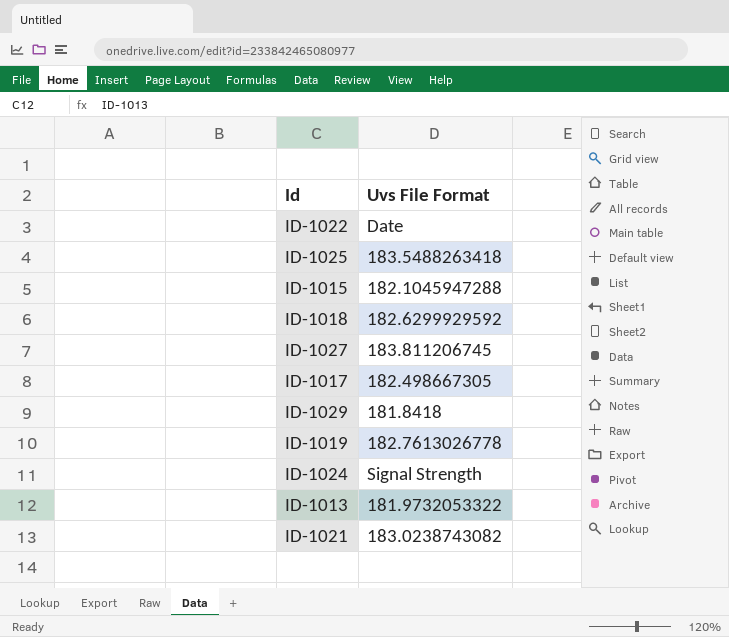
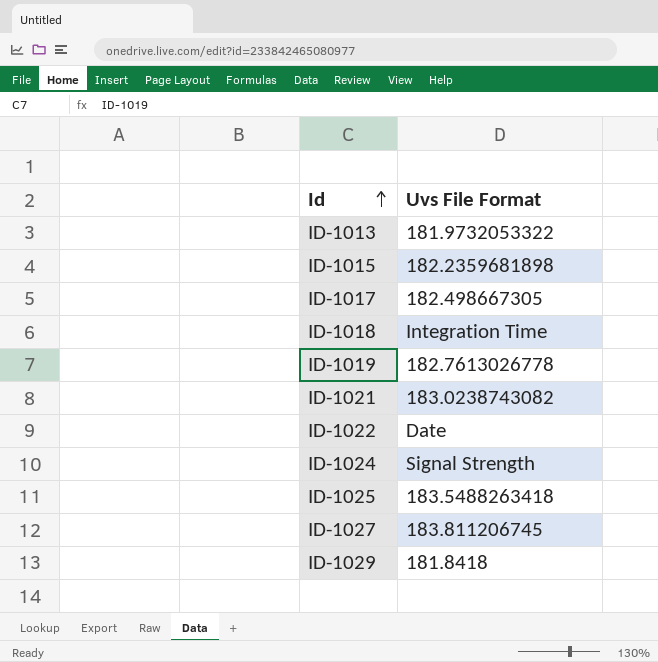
row order: none -> Id ascending
ID-1015 | Uvs File Format: 182.1045947288 -> 182.2359681898
ID-1018 | Uvs File Format: 182.6299929592 -> Integration Time

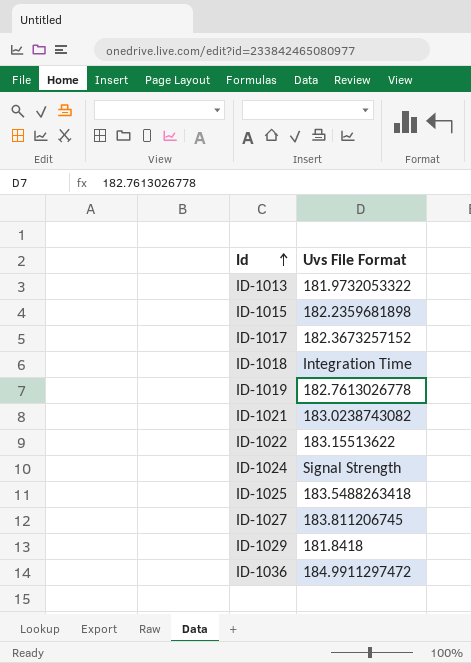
ID-1017 | Uvs File Format: 182.498667305 -> 182.3673257152
ID-1022 | Uvs File Format: Date -> 183.15513622
row ID-1036: none -> 184.9911297472

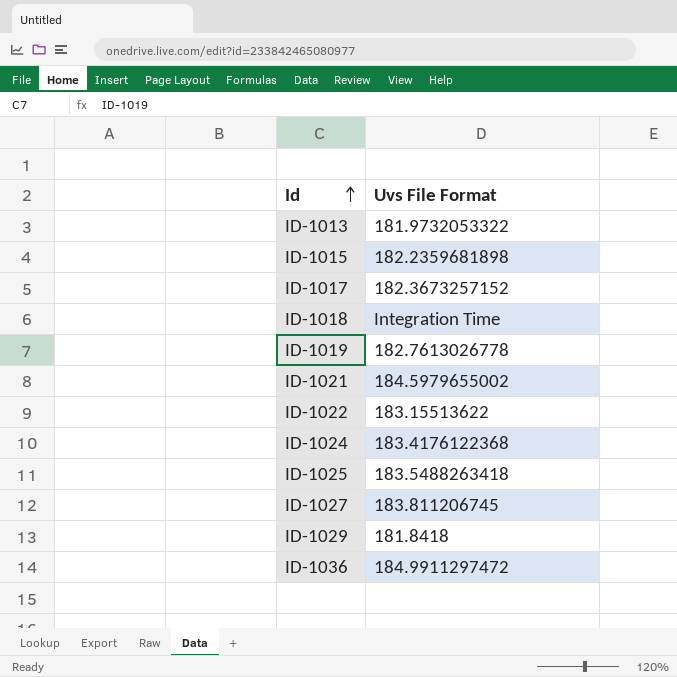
ID-1021 | Uvs File Format: 183.0238743082 -> 184.5979655002
ID-1024 | Uvs File Format: Signal Strength -> 183.4176122368

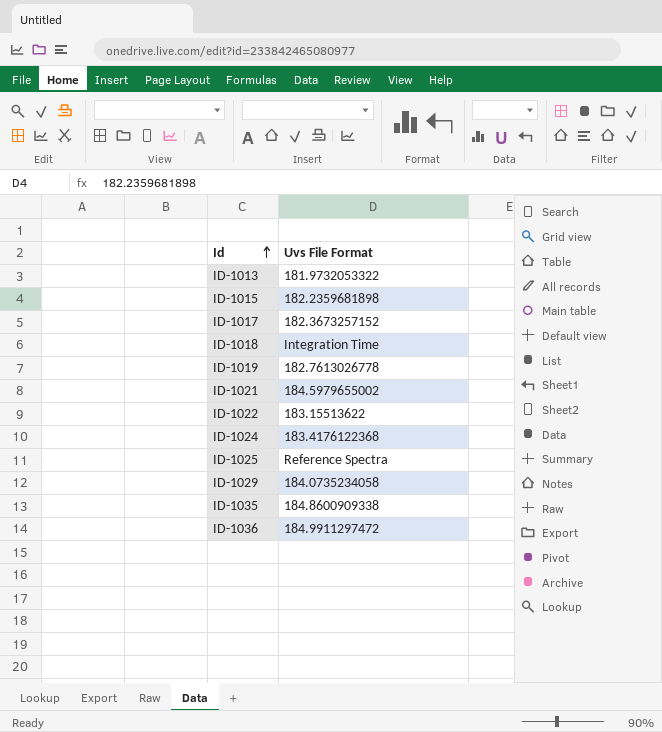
row ID-1027: 183.811206745 -> none
ID-1025 | Uvs File Format: 183.5488263418 -> Reference Spectra
ID-1029 | Uvs File Format: 181.8418 -> 184.0735234058
row ID-1035: none -> 184.8600909338

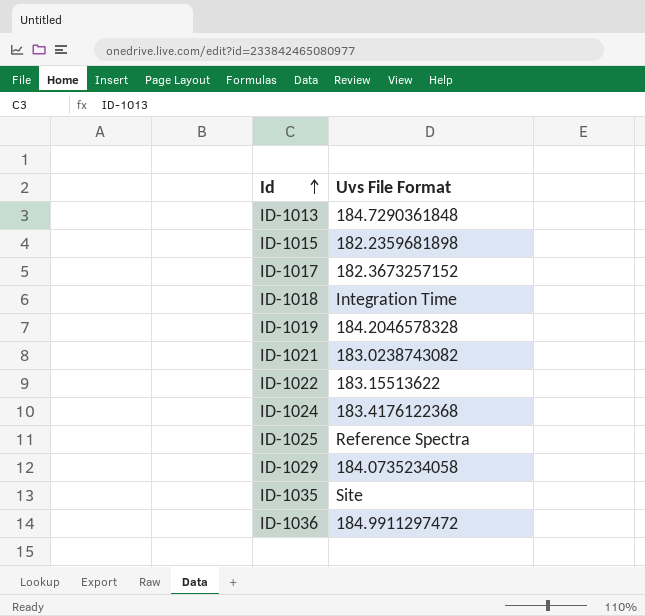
ID-1013 | Uvs File Format: 181.9732053322 -> 184.7290361848
ID-1019 | Uvs File Format: 182.7613026778 -> 184.2046578328
ID-1021 | Uvs File Format: 184.5979655002 -> 183.0238743082
ID-1035 | Uvs File Format: 184.8600909338 -> Site

